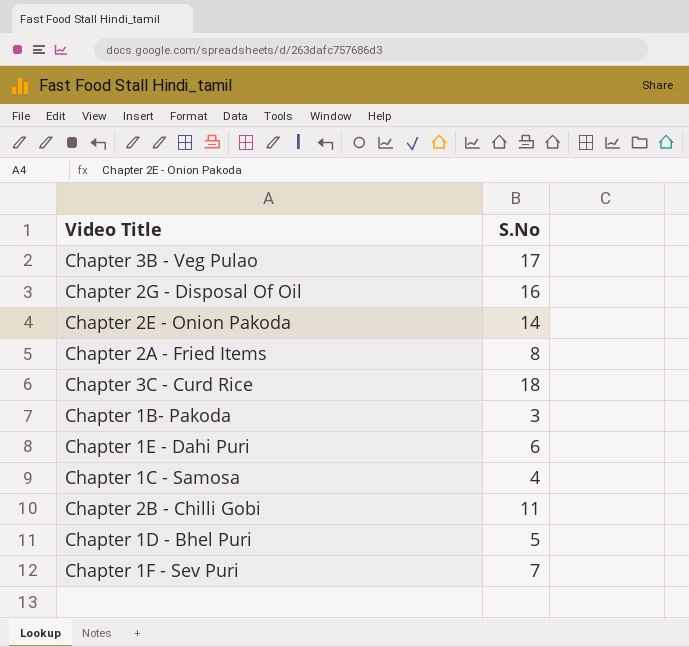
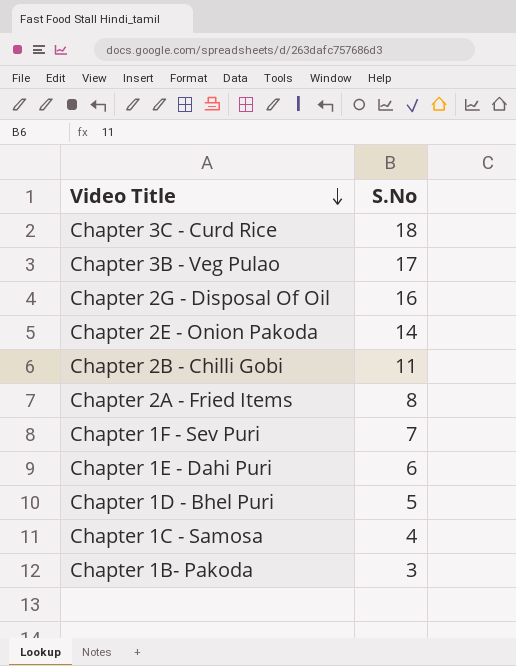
row order: none -> Video Title descending

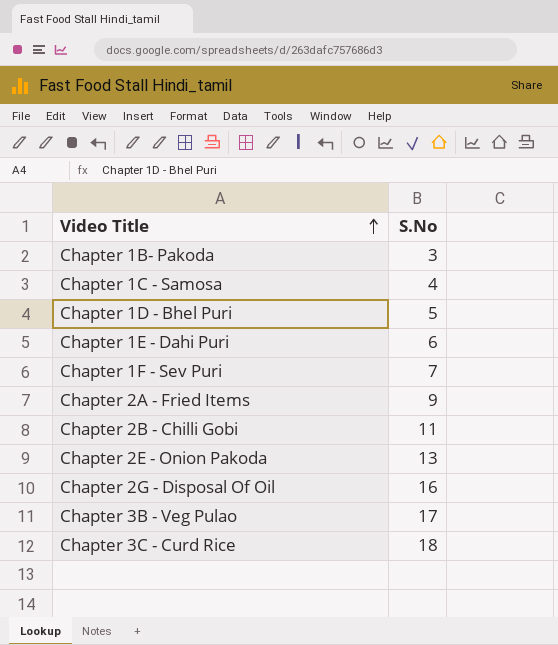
row order: Video Title descending -> Video Title ascending
Chapter 2A - Fried Items | S.No: 8 -> 9
Chapter 2E - Onion Pakoda | S.No: 14 -> 13

